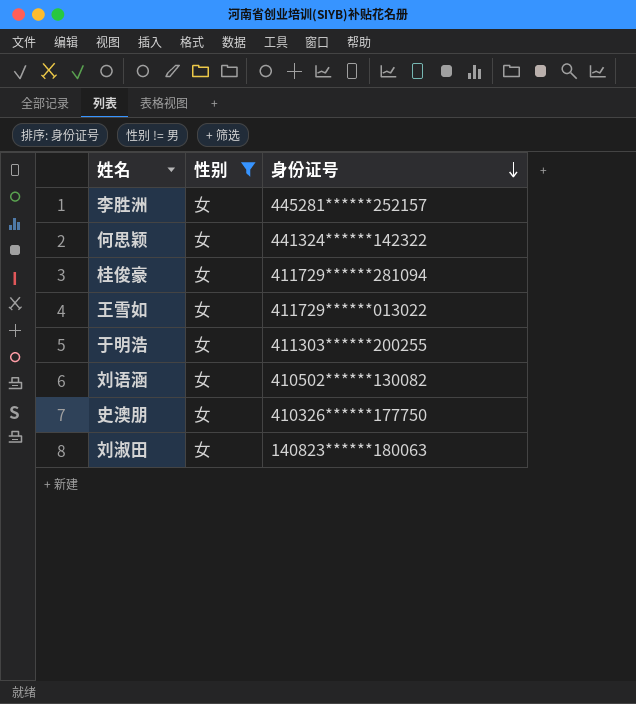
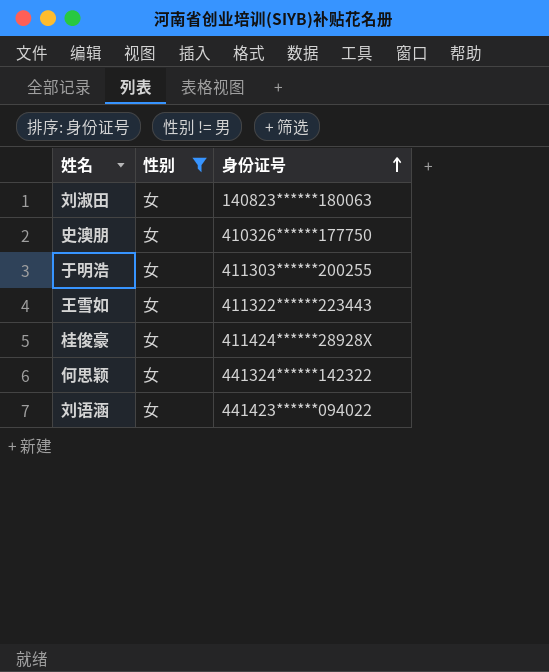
row order: 身份证号 descending -> 身份证号 ascending
row 李胜洲: 女 | 445281******252157 -> none
王雪如 | 身份证号: 411729******013022 -> 411322******223443
桂俊豪 | 身份证号: 411729******281094 -> 411424******28928X
刘语涵 | 身份证号: 410502******130082 -> 441423******094022

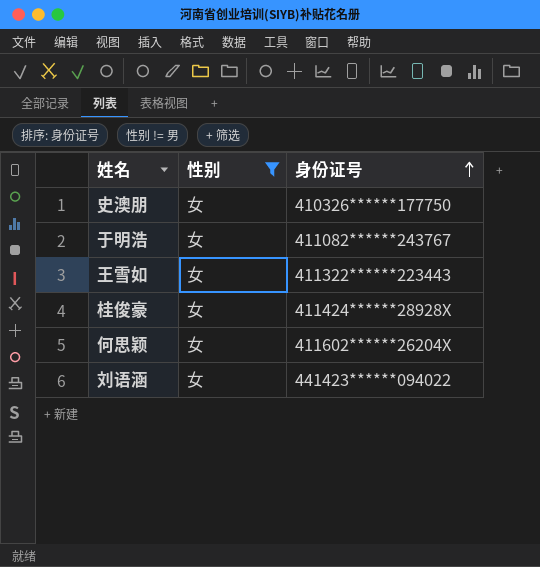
row 刘淑田: 女 | 140823******180063 -> none
于明浩 | 身份证号: 411303******200255 -> 411082******243767
何思颖 | 身份证号: 441324******142322 -> 411602******26204X

